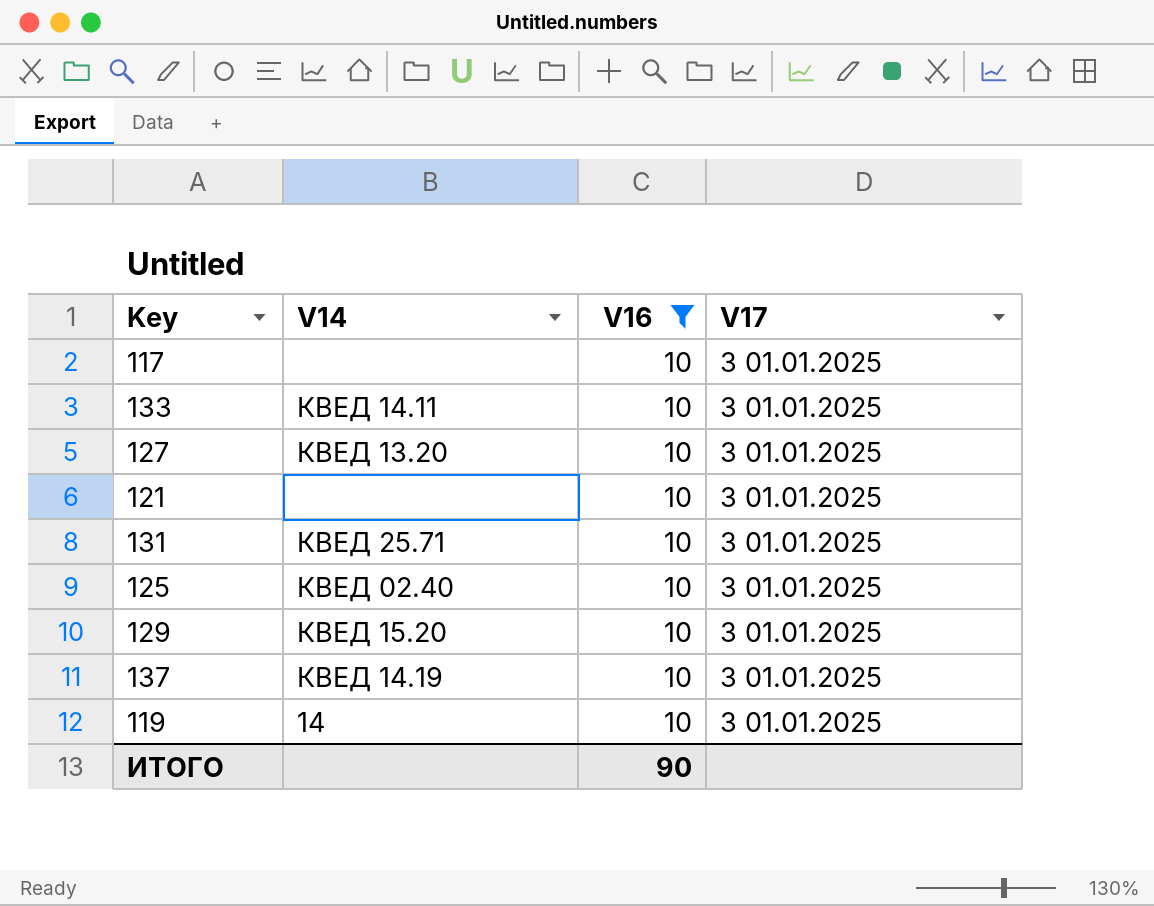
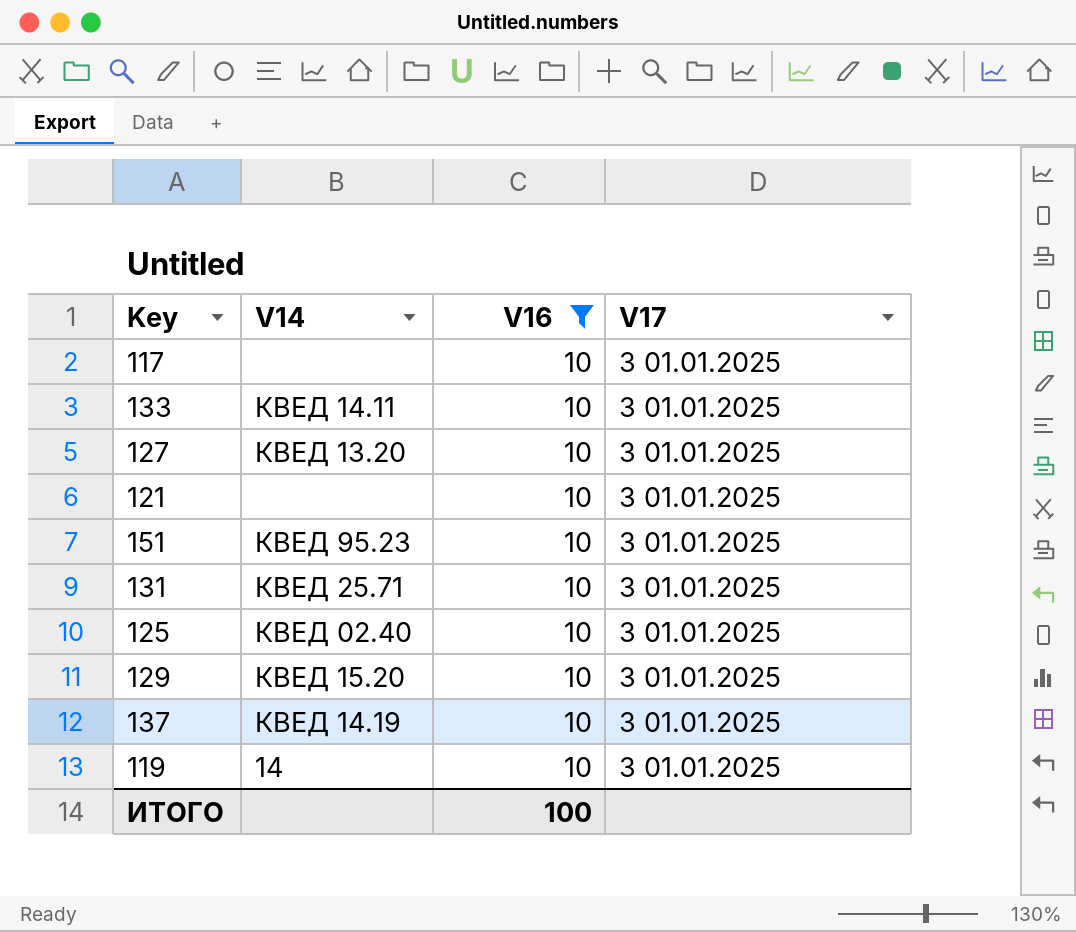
row 151: none -> КВЕД 95.23 | 10 | З 01.01.2025
ИТОГО | V16: 90 -> 100

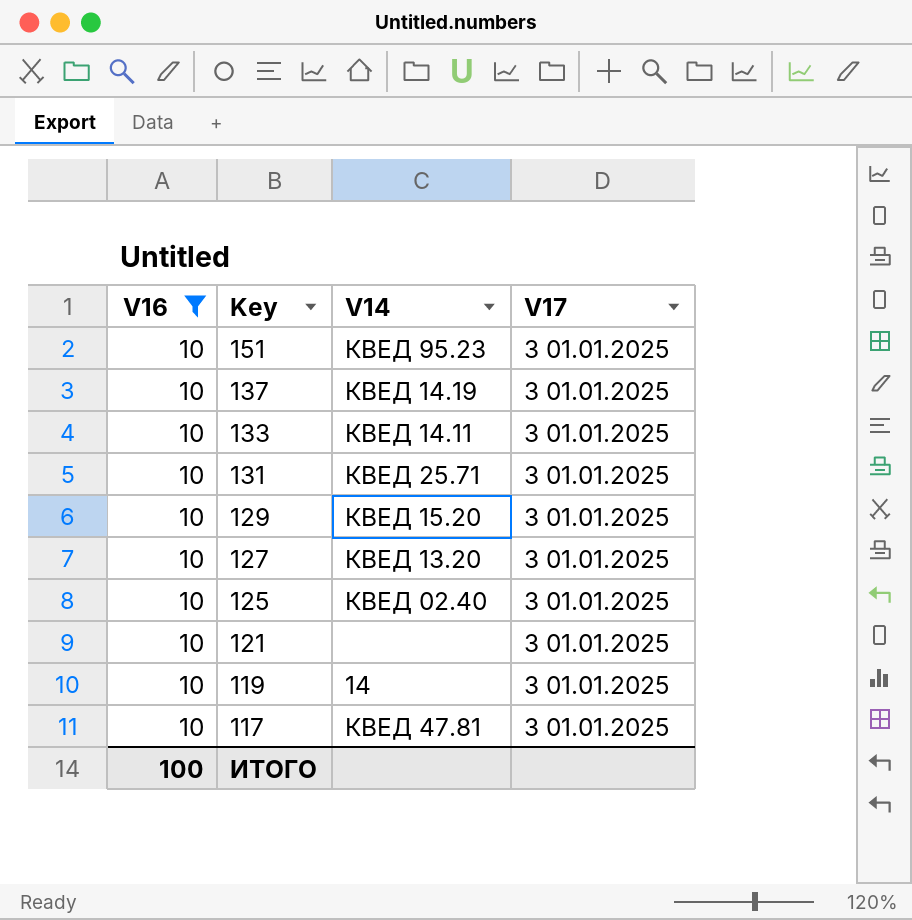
row order: none -> Key descending
column V16 | position: 3 -> 1
117 | V14: none -> КВЕД 47.81

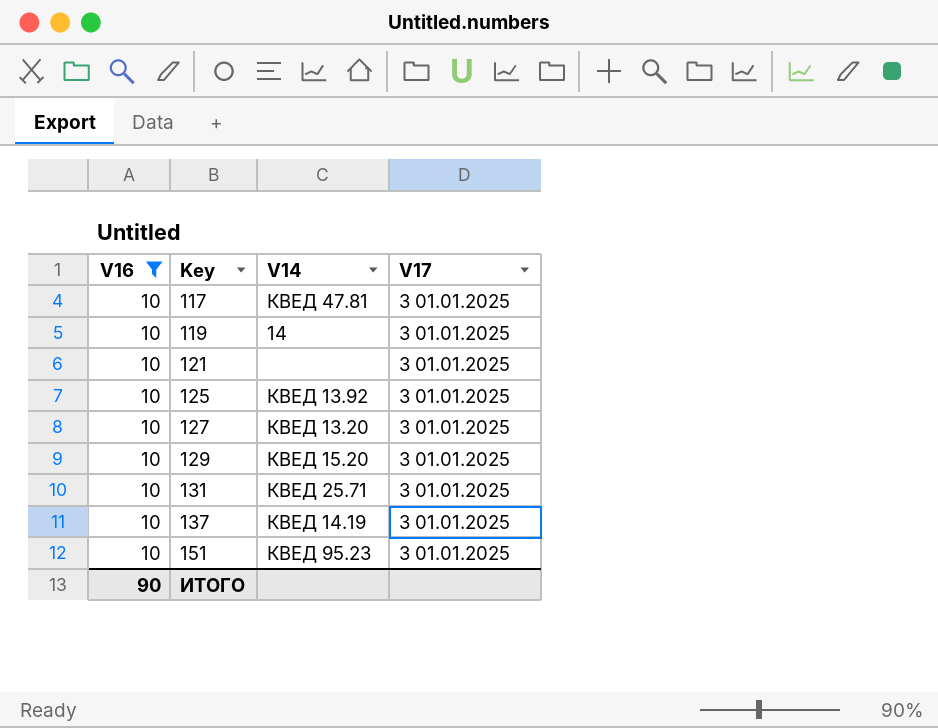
row order: Key descending -> Key ascending
row 133: 10 | КВЕД 14.11 | З 01.01.2025 -> none
125 | V14: КВЕД 02.40 -> КВЕД 13.92
ИТОГО | V16: 100 -> 90

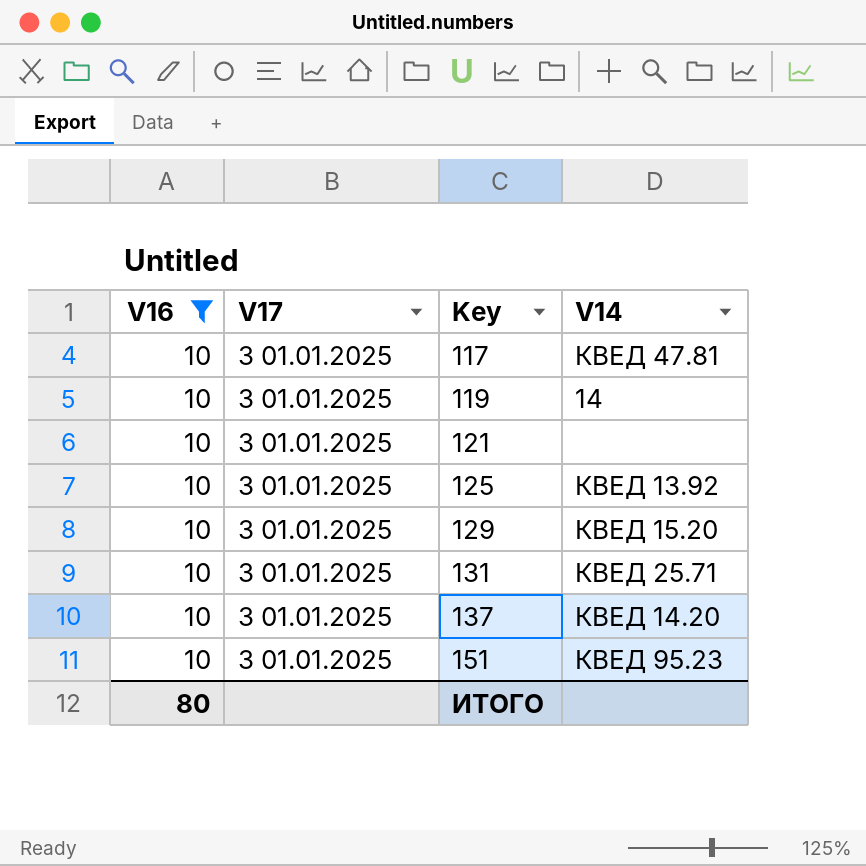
column V17 | position: 4 -> 2
row 127: 10 | КВЕД 13.20 | З 01.01.2025 -> none
137 | V14: КВЕД 14.19 -> КВЕД 14.20
ИТОГО | V16: 90 -> 80

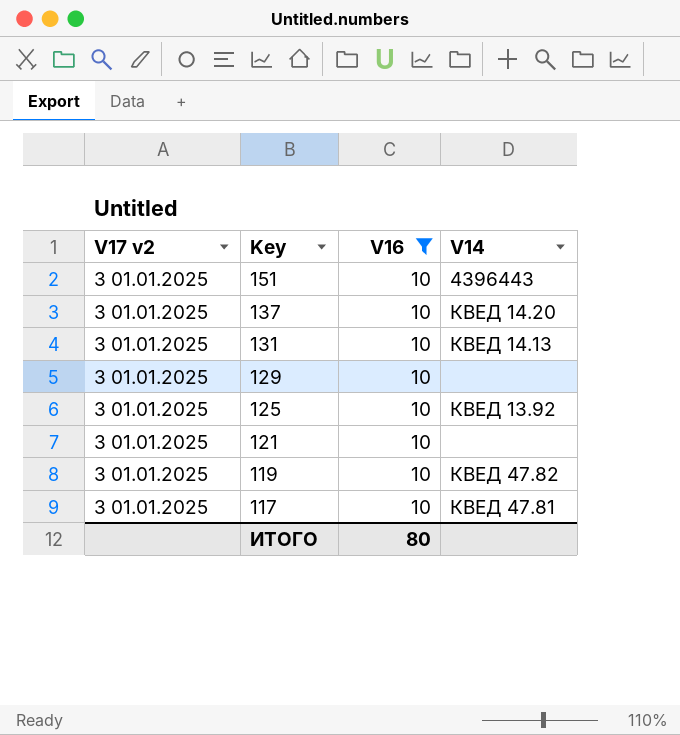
row order: Key ascending -> Key descending
column name: V17 -> V17 v2
column V16 | position: 1 -> 3
151 | V14: КВЕД 95.23 -> 4396443
131 | V14: КВЕД 25.71 -> КВЕД 14.13
129 | V14: КВЕД 15.20 -> none
119 | V14: 14 -> КВЕД 47.82

